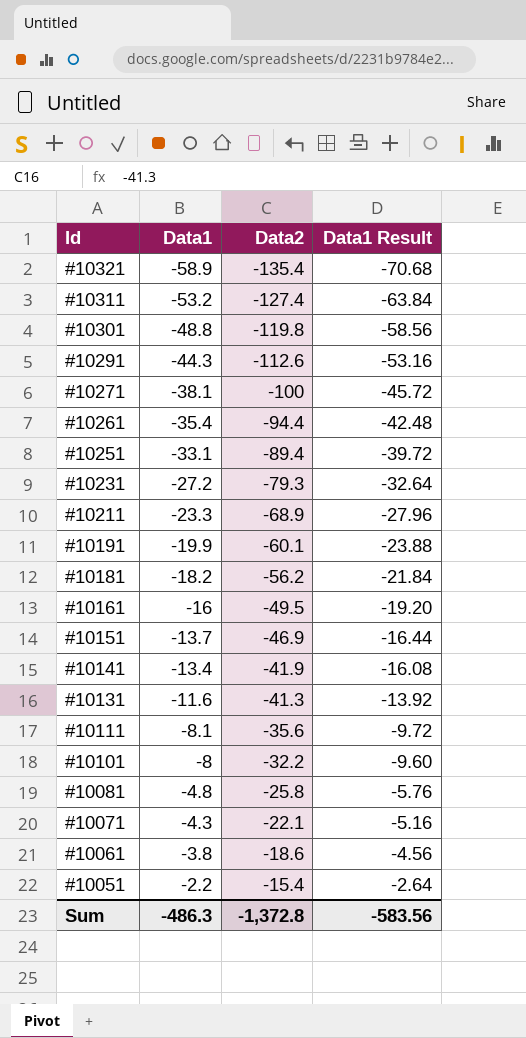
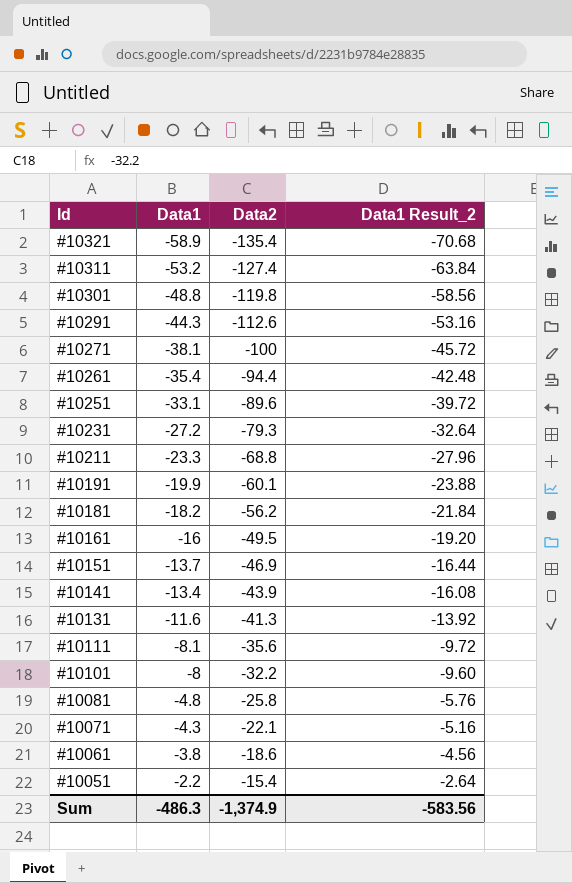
column name: Data1 Result -> Data1 Result_2
#10251 | Data2: -89.4 -> -89.6
#10211 | Data2: -68.9 -> -68.8
#10141 | Data2: -41.9 -> -43.9
Sum | Data2: -1,372.8 -> -1,374.9

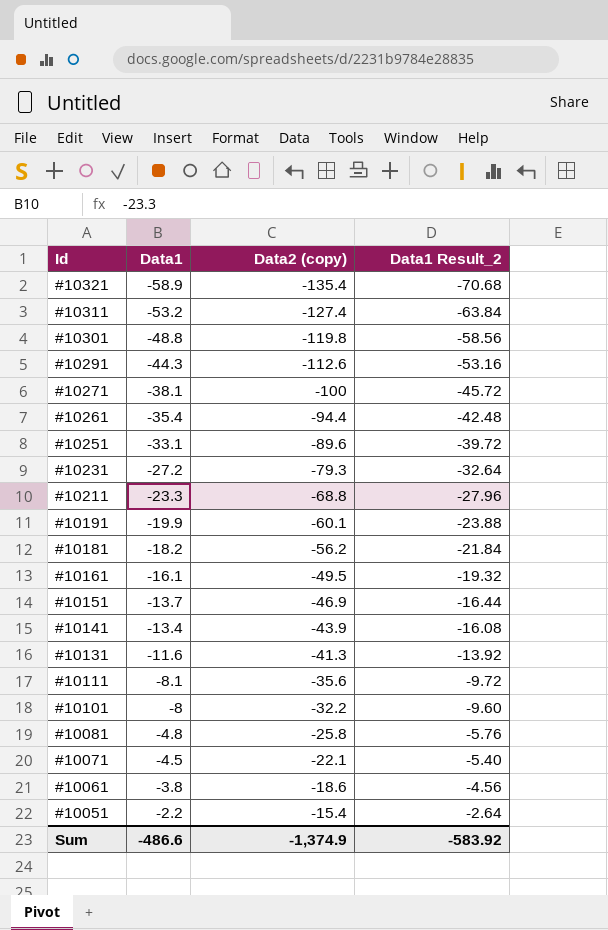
column name: Data2 -> Data2 (copy)
#10161 | Data1: -16 -> -16.1
#10161 | Data1 Result_2: -19.20 -> -19.32
#10071 | Data1: -4.3 -> -4.5
#10071 | Data1 Result_2: -5.16 -> -5.40
Sum | Data1: -486.3 -> -486.6
Sum | Data1 Result_2: -583.56 -> -583.92

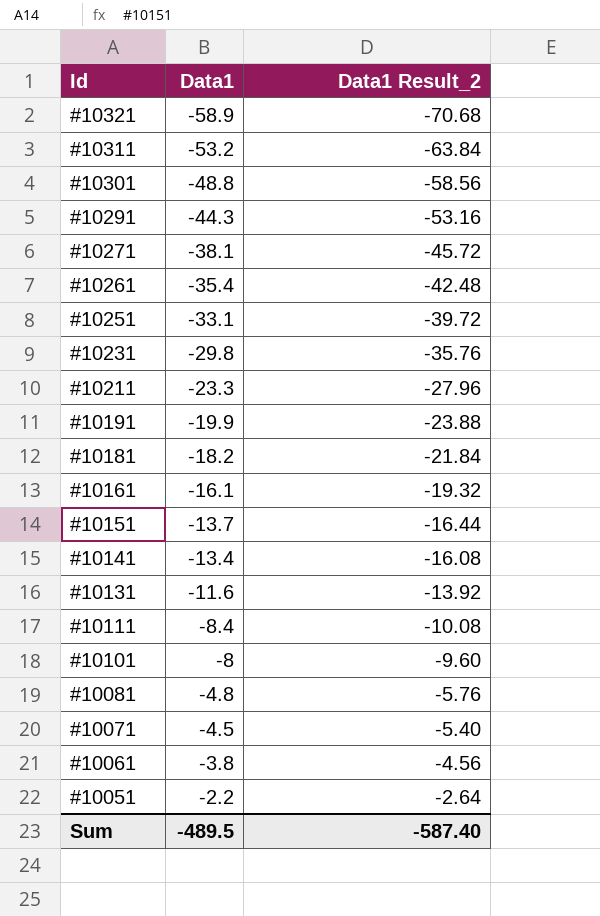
column Data2 (copy) | position: 3 -> none
#10231 | Data1: -27.2 -> -29.8
#10231 | Data1 Result_2: -32.64 -> -35.76
#10111 | Data1: -8.1 -> -8.4
#10111 | Data1 Result_2: -9.72 -> -10.08
Sum | Data1: -486.6 -> -489.5
Sum | Data1 Result_2: -583.92 -> -587.40

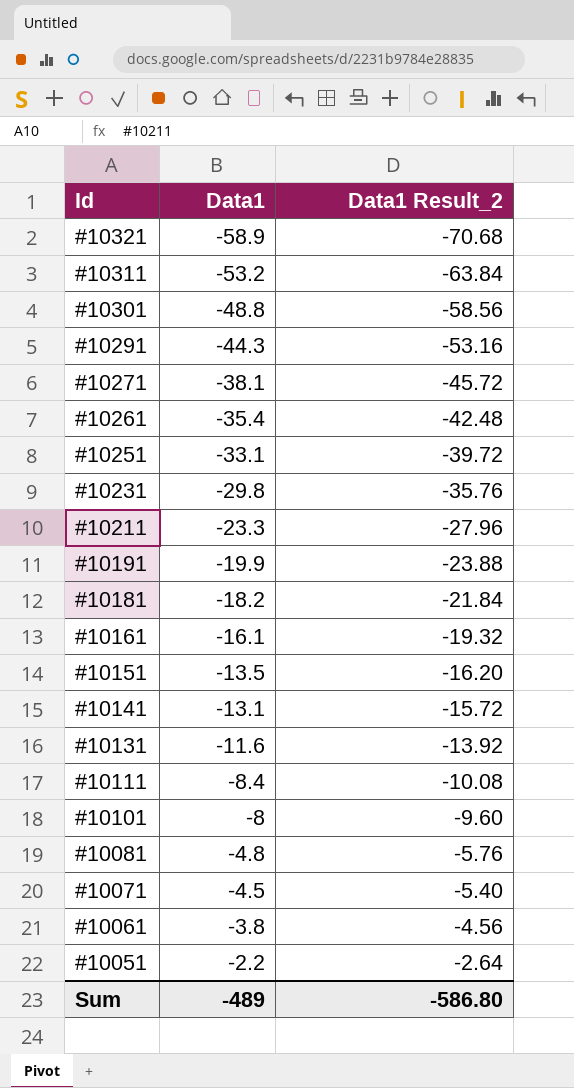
#10151 | Data1: -13.7 -> -13.5
#10151 | Data1 Result_2: -16.44 -> -16.20
#10141 | Data1: -13.4 -> -13.1
#10141 | Data1 Result_2: -16.08 -> -15.72
Sum | Data1: -489.5 -> -489
Sum | Data1 Result_2: -587.40 -> -586.80

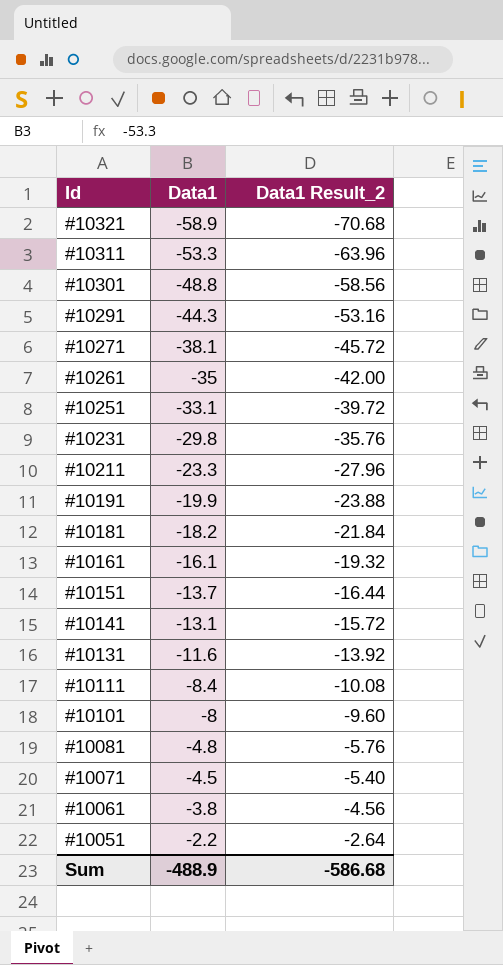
#10311 | Data1: -53.2 -> -53.3
#10311 | Data1 Result_2: -63.84 -> -63.96
#10261 | Data1: -35.4 -> -35
#10261 | Data1 Result_2: -42.48 -> -42.00
#10151 | Data1: -13.5 -> -13.7
#10151 | Data1 Result_2: -16.20 -> -16.44
Sum | Data1: -489 -> -488.9
Sum | Data1 Result_2: -586.80 -> -586.68

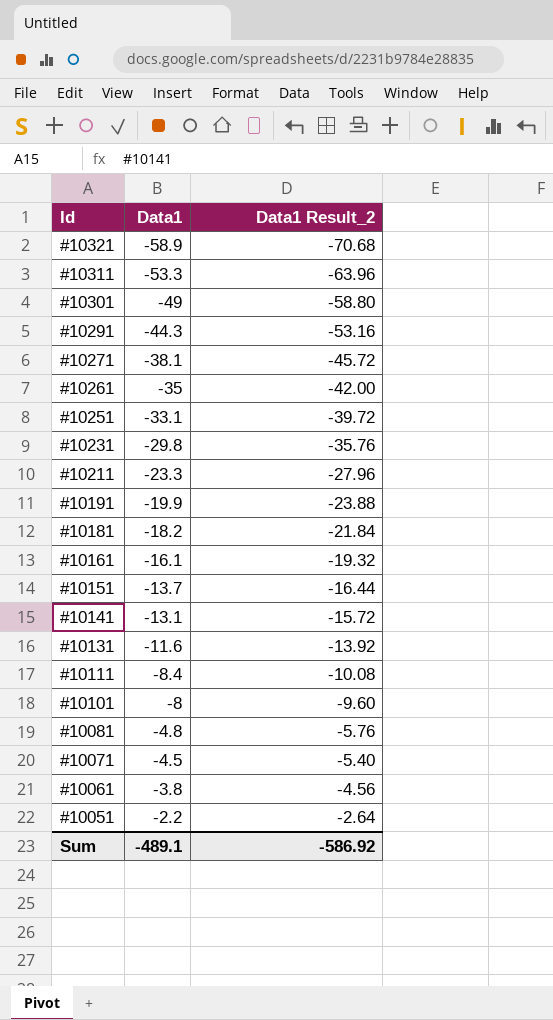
#10301 | Data1: -48.8 -> -49
#10301 | Data1 Result_2: -58.56 -> -58.80
Sum | Data1: -488.9 -> -489.1
Sum | Data1 Result_2: -586.68 -> -586.92

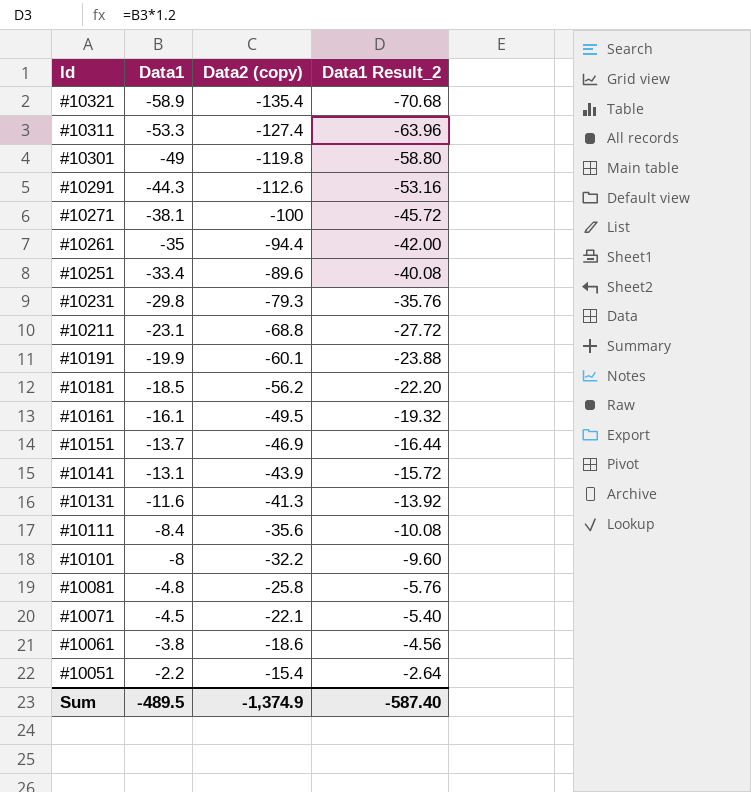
column Data2 (copy) | position: none -> 3
#10251 | Data1: -33.1 -> -33.4
#10251 | Data1 Result_2: -39.72 -> -40.08
#10211 | Data1: -23.3 -> -23.1
#10211 | Data1 Result_2: -27.96 -> -27.72
#10181 | Data1: -18.2 -> -18.5
#10181 | Data1 Result_2: -21.84 -> -22.20
Sum | Data1: -489.1 -> -489.5
Sum | Data1 Result_2: -586.92 -> -587.40

